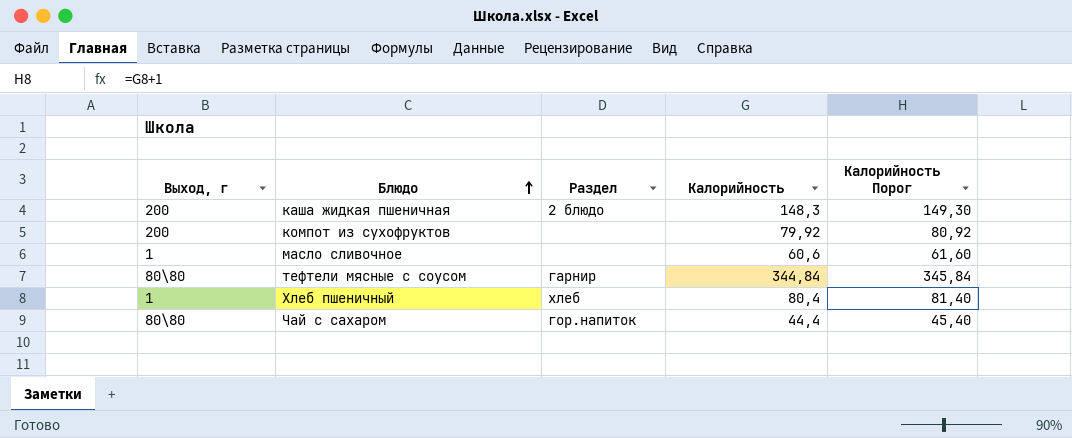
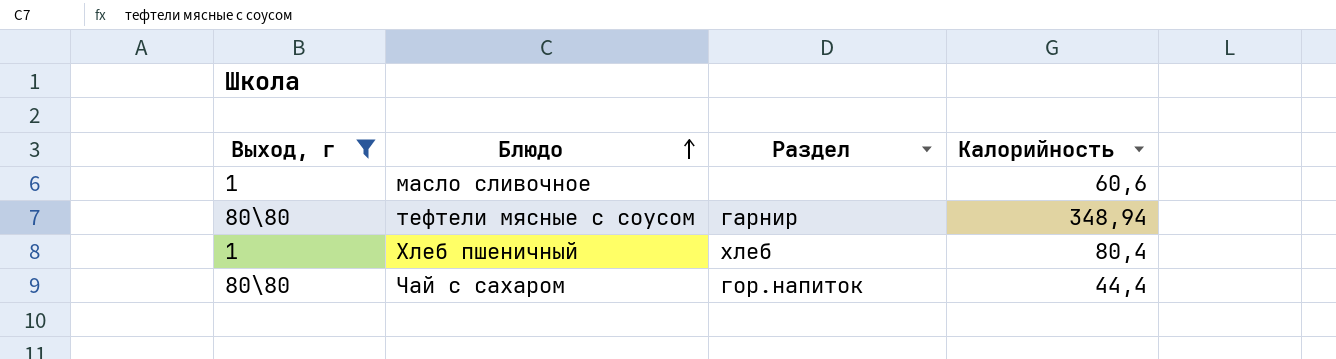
filter: none -> Выход, г != 200
column Калорийность Порог | formula: [Калорийность] + 1 -> none
тефтели мясные с соусом | Калорийность: 344,84 -> 348,94

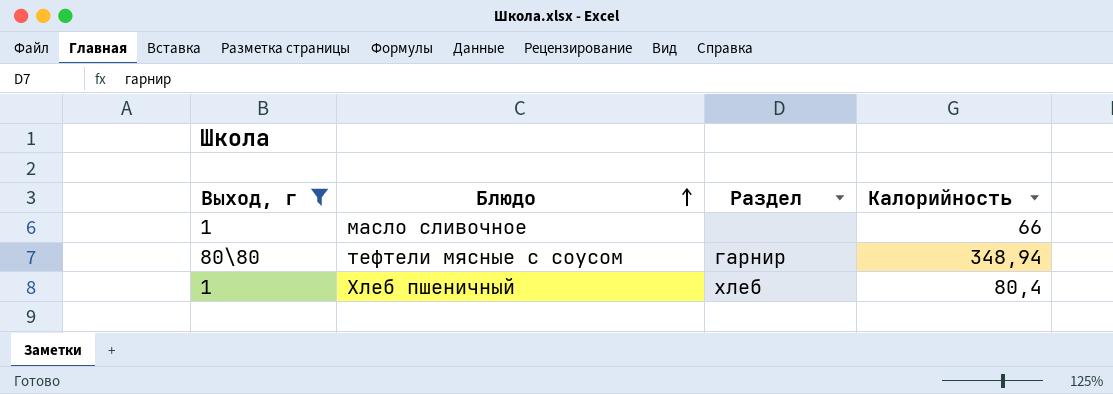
row Чай с сахаром: 80\80 | гор.напиток | 44,4 -> none
масло сливочное | Калорийность: 60,6 -> 66

